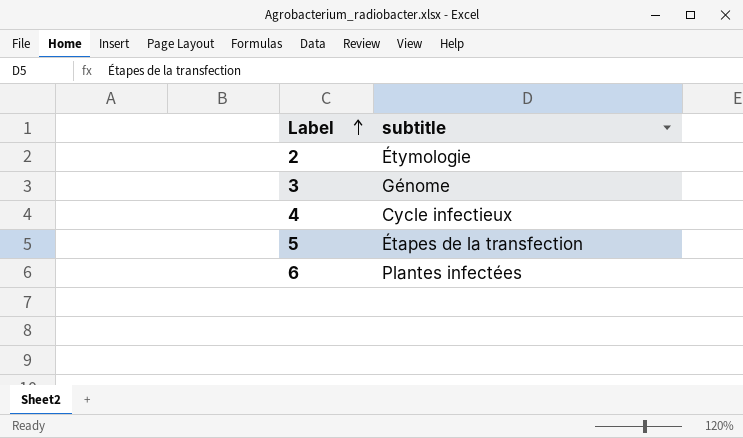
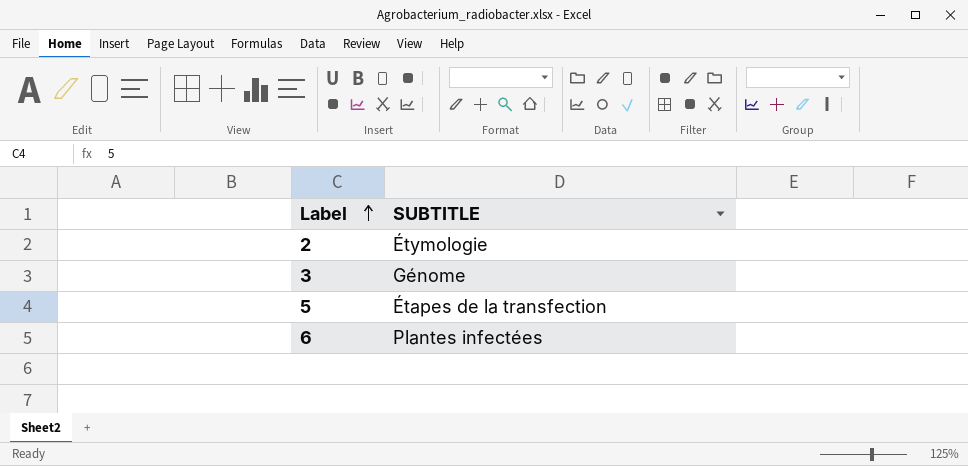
column name: subtitle -> SUBTITLE
row 4: Cycle infectieux -> none

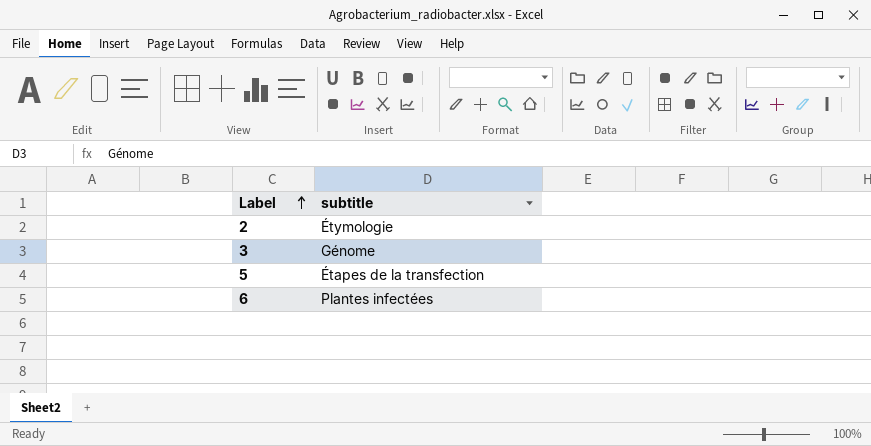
column name: SUBTITLE -> subtitle

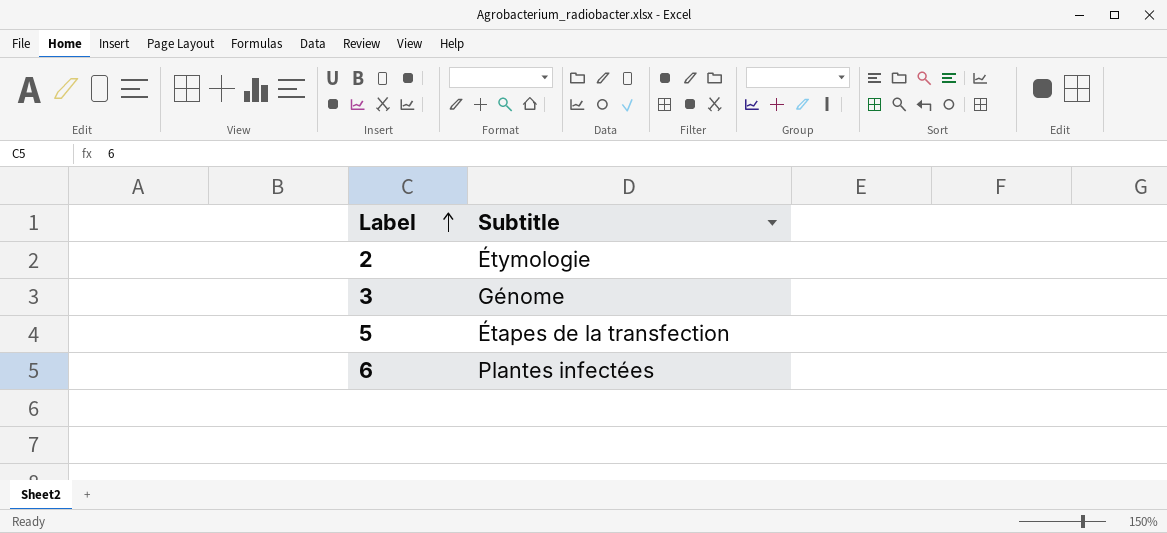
column name: subtitle -> Subtitle

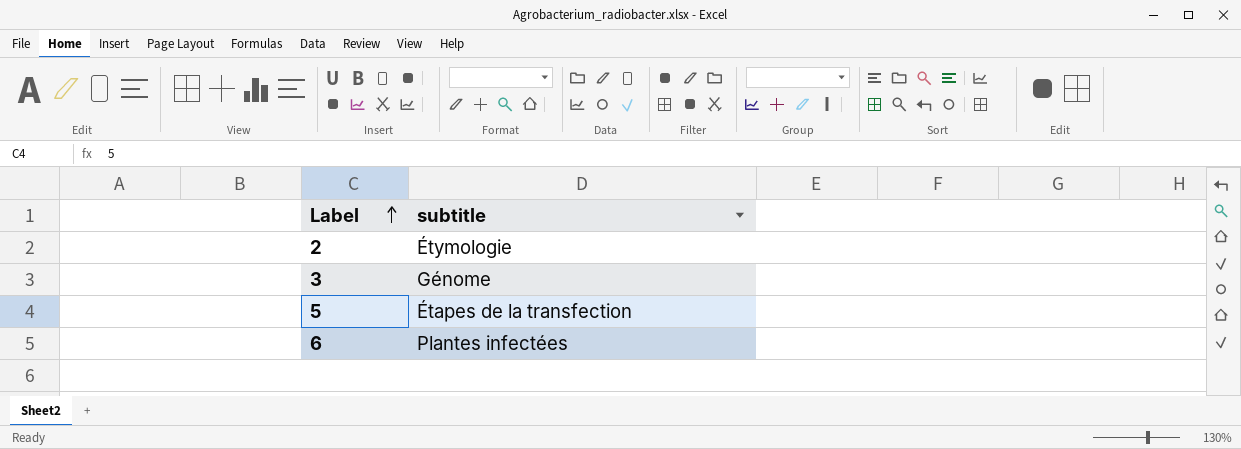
column name: Subtitle -> subtitle

